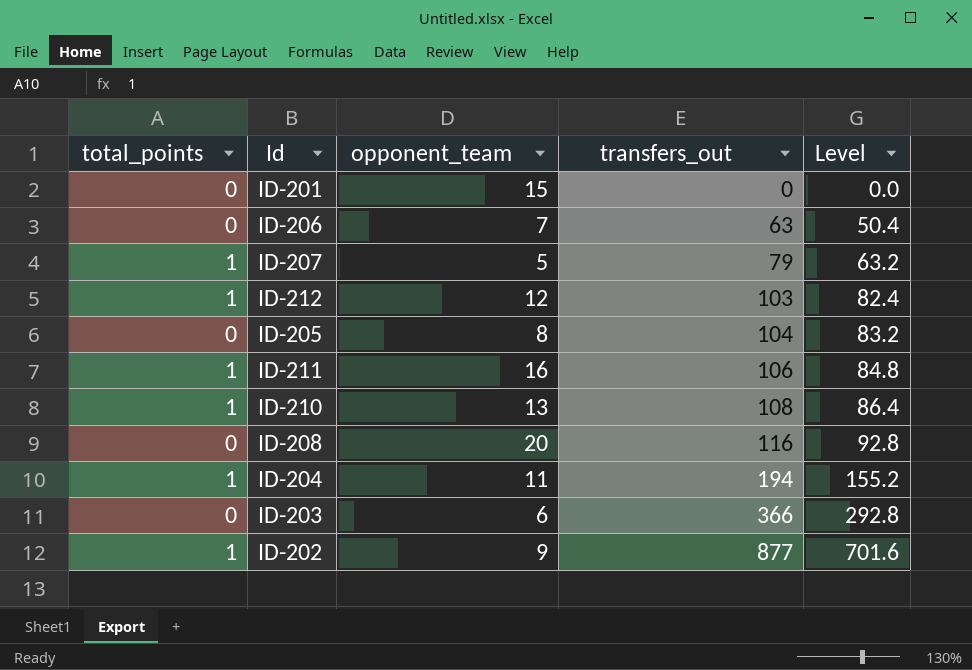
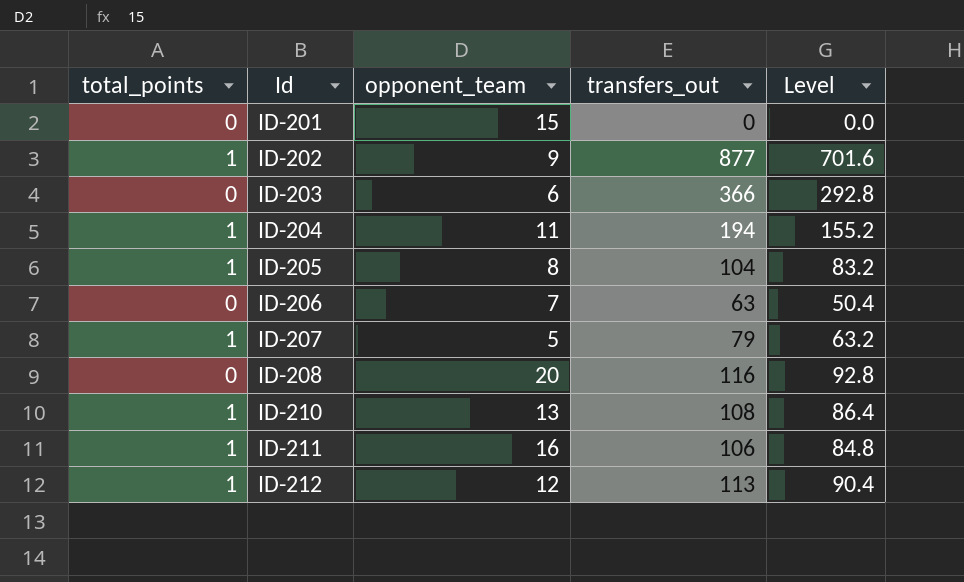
row order: transfers_out ascending -> Id ascending
ID-205 | total_points: 0 -> 1
ID-212 | transfers_out: 103 -> 113
ID-212 | Level: 82.4 -> 90.4

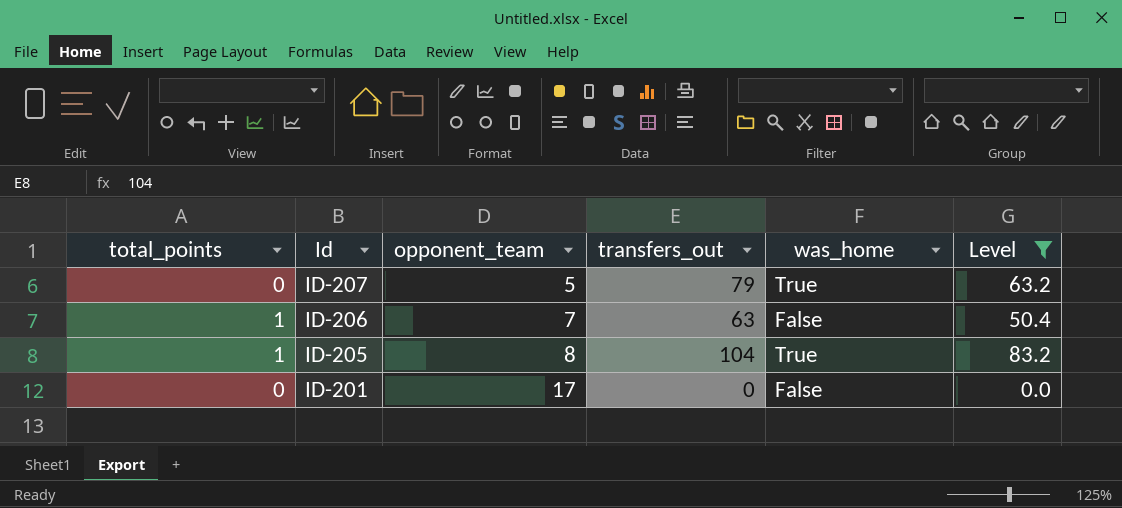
filter: none -> Level <= 83.2
row order: Id ascending -> Id descending
column was_home | position: none -> 5
ID-207 | total_points: 1 -> 0
ID-206 | total_points: 0 -> 1
ID-201 | opponent_team: 15 -> 17

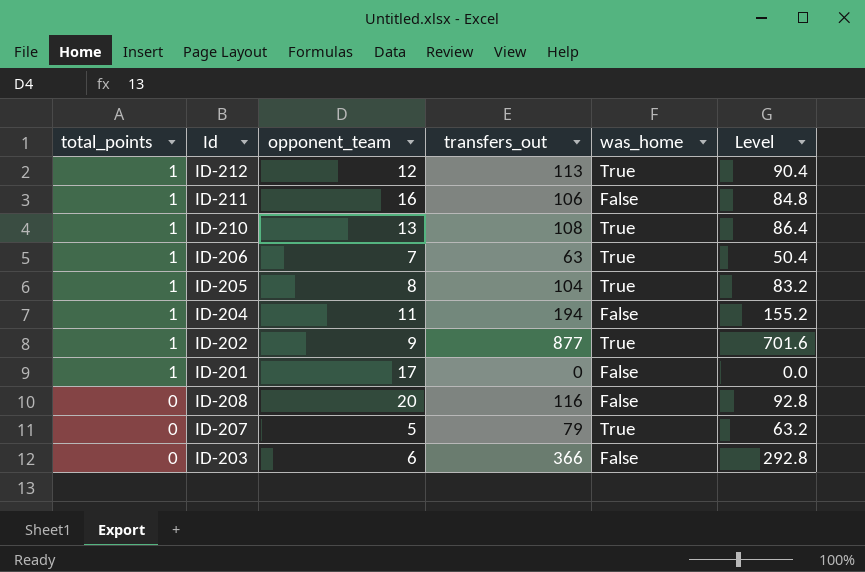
filter: Level <= 83.2 -> none
row order: Id descending -> total_points descending
ID-206 | was_home: False -> True
ID-201 | total_points: 0 -> 1

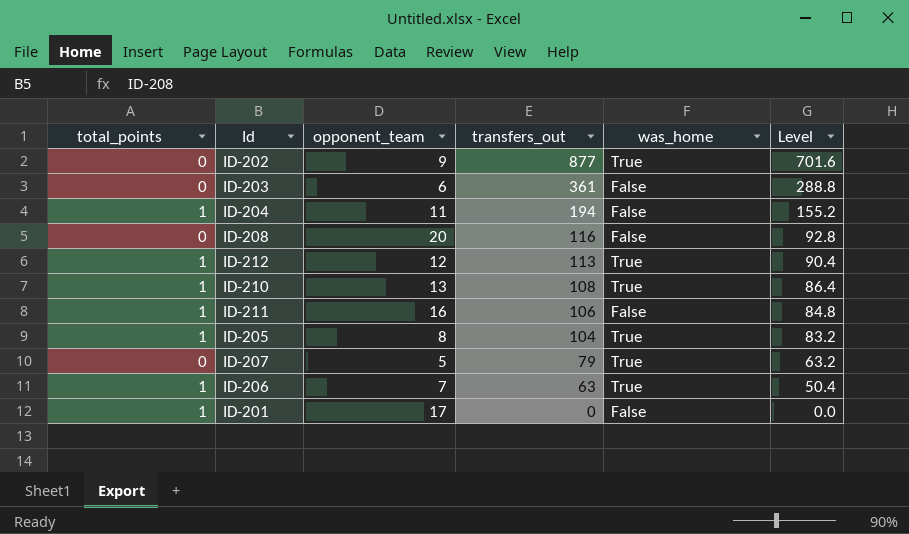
row order: total_points descending -> transfers_out descending
ID-202 | total_points: 1 -> 0
ID-203 | transfers_out: 366 -> 361
ID-203 | Level: 292.8 -> 288.8

